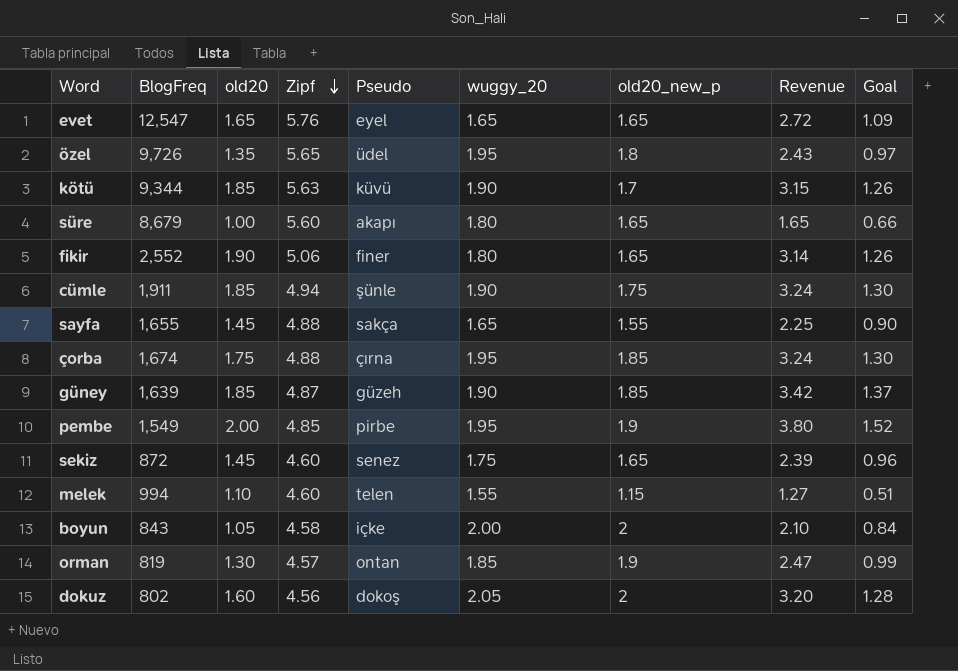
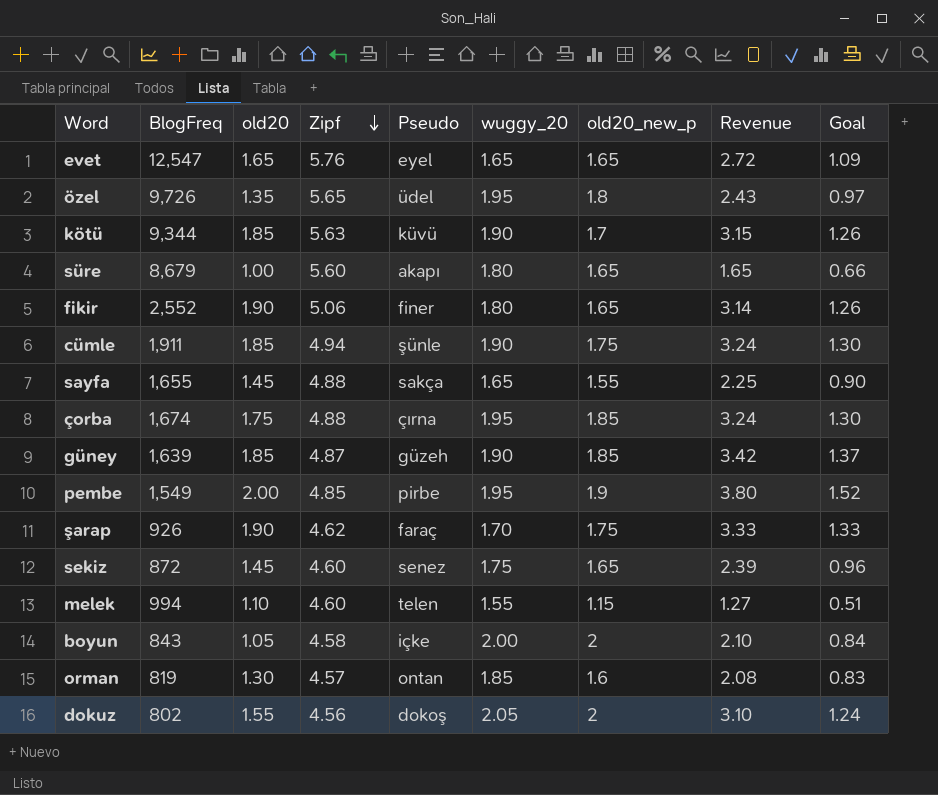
row şarap: none -> 926 | 1.90 | 4.62 | faraç | 1.70 | 1.75 | 3.33 | 1.33
orman | old20_new_p: 1.9 -> 1.6
orman | Revenue: 2.47 -> 2.08
orman | Goal: 0.99 -> 0.83
dokuz | old20: 1.60 -> 1.55
dokuz | Revenue: 3.20 -> 3.10
dokuz | Goal: 1.28 -> 1.24

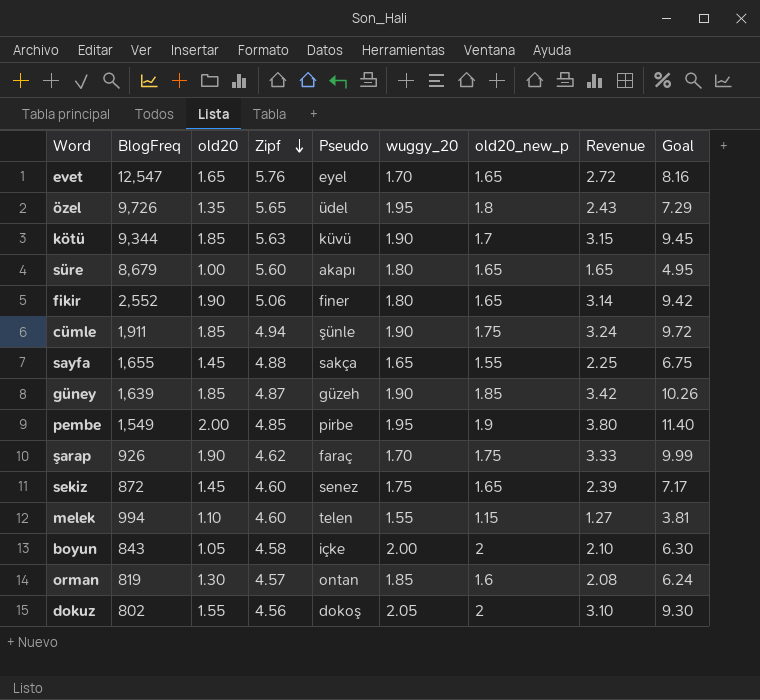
column Goal | formula: [Revenue] * 0.4 -> [Revenue] * 3
row çorba: 1,674 | 1.75 | 4.88 | çırna | 1.95 | 1.85 | 3.24 | 1.30 -> none
evet | wuggy_20: 1.65 -> 1.70

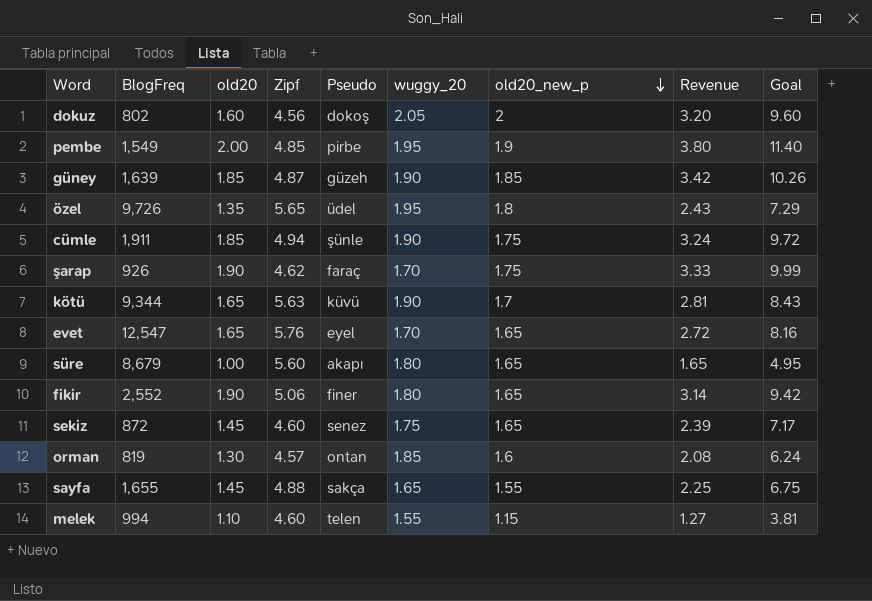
row order: Zipf descending -> old20_new_p descending
row boyun: 843 | 1.05 | 4.58 | içke | 2.00 | 2 | 2.10 | 6.30 -> none
dokuz | old20: 1.55 -> 1.60
dokuz | Revenue: 3.10 -> 3.20
dokuz | Goal: 9.30 -> 9.60
kötü | old20: 1.85 -> 1.65
kötü | Revenue: 3.15 -> 2.81
kötü | Goal: 9.45 -> 8.43

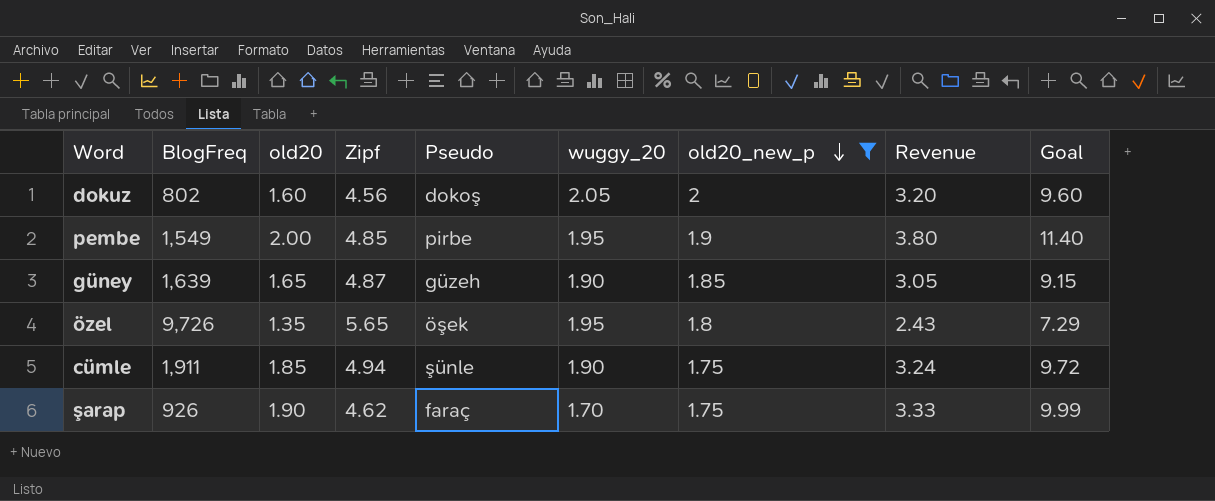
filter: none -> old20_new_p >= 1.75
güney | old20: 1.85 -> 1.65
güney | Revenue: 3.42 -> 3.05
güney | Goal: 10.26 -> 9.15
özel | Pseudo: üdel -> öşek

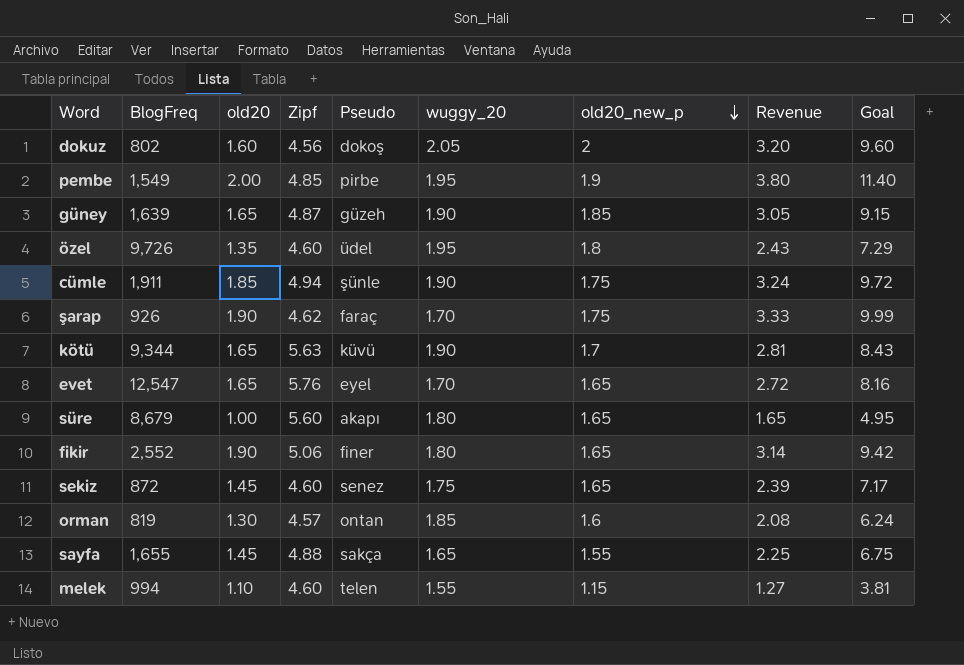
filter: old20_new_p >= 1.75 -> none
özel | Zipf: 5.65 -> 4.60
özel | Pseudo: öşek -> üdel

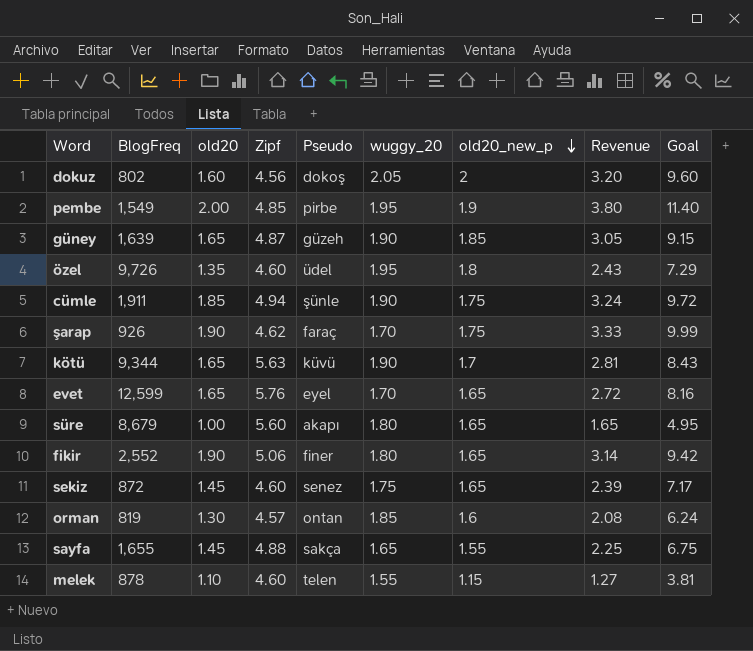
evet | BlogFreq: 12,547 -> 12,599
melek | BlogFreq: 994 -> 878

